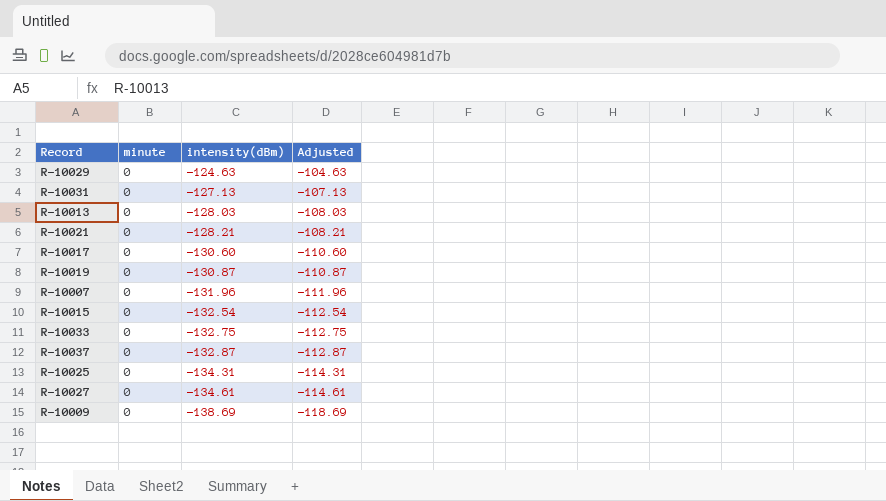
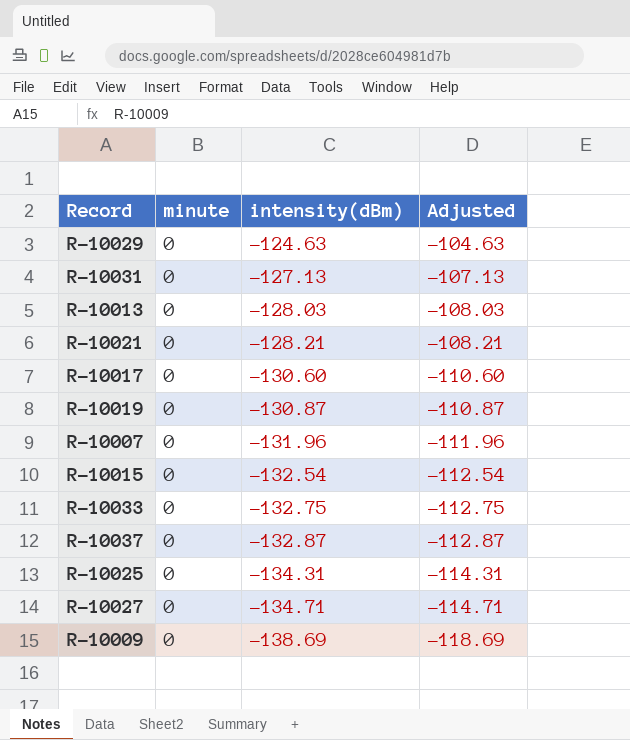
R-10027 | intensity(dBm): -134.61 -> -134.71
R-10027 | Adjusted: -114.61 -> -114.71

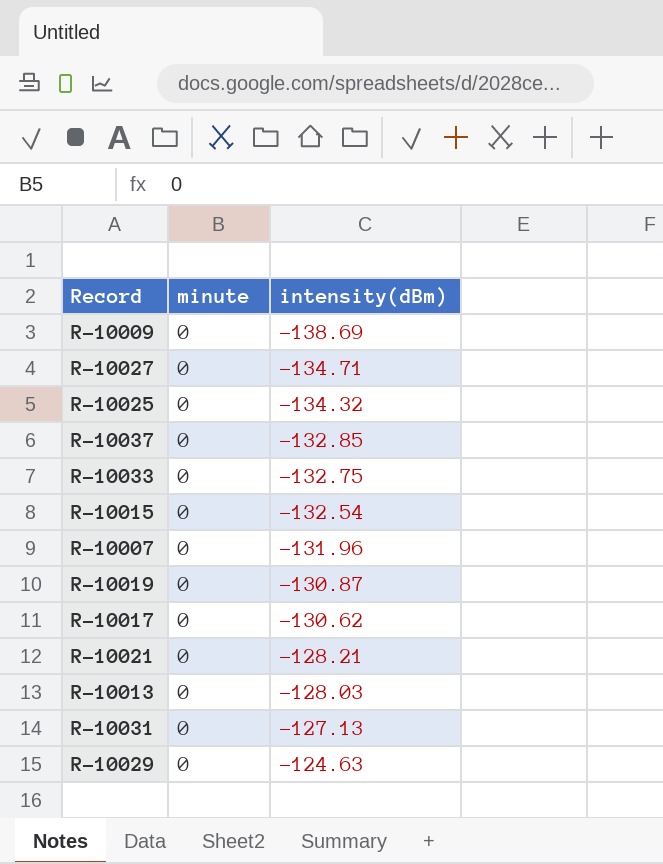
row order: intensity(dBm) descending -> intensity(dBm) ascending
column Adjusted | formula: [intensity(dBm)] + 20 -> none
R-10025 | intensity(dBm): -134.31 -> -134.32
R-10037 | intensity(dBm): -132.87 -> -132.85
R-10017 | intensity(dBm): -130.60 -> -130.62

